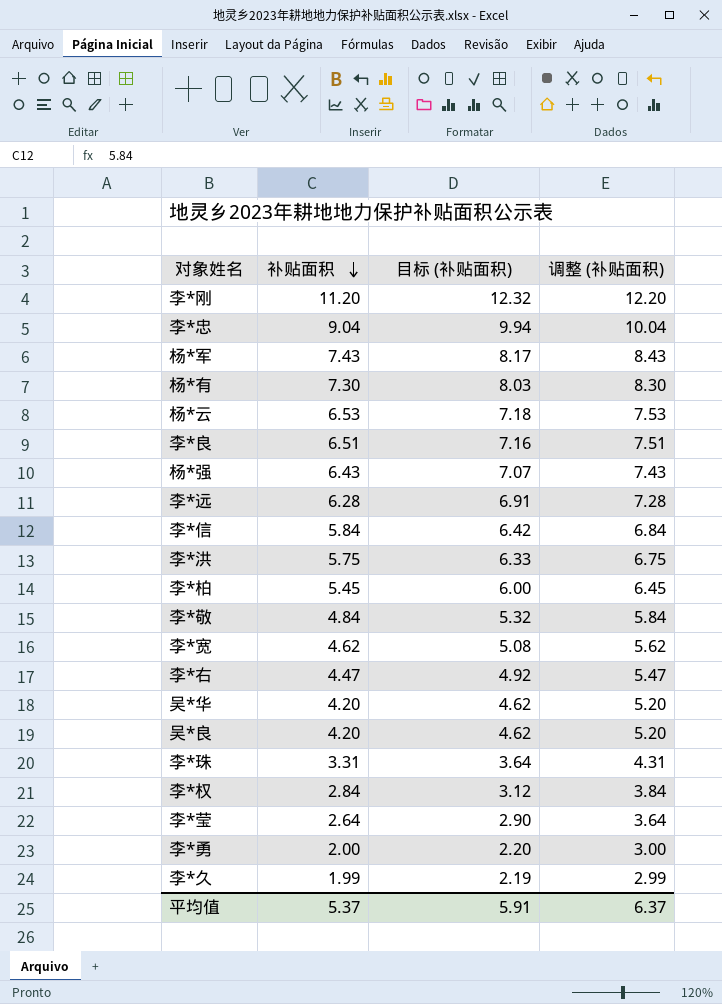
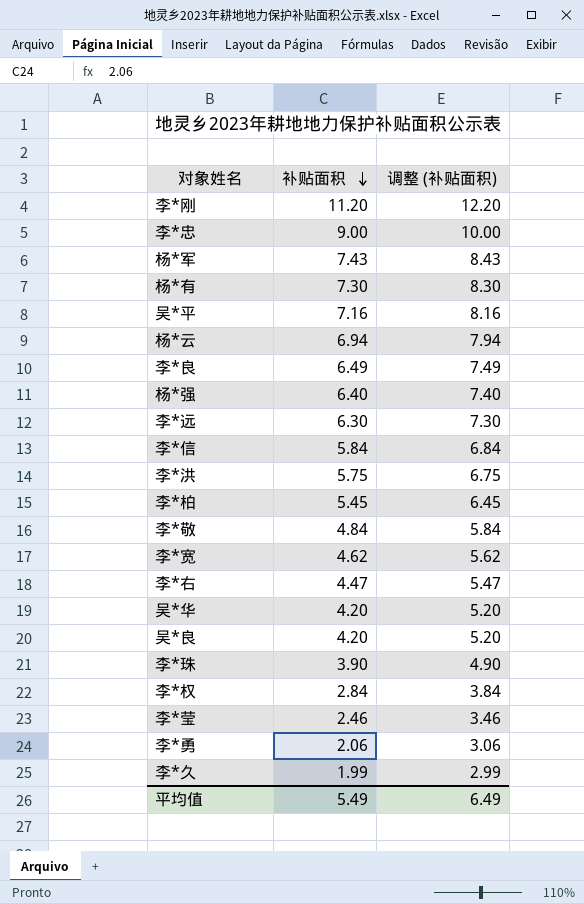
column 目标 (补贴面积) | formula: [补贴面积] * 1.1 -> none
李*忠 | 补贴面积: 9.04 -> 9.00
李*忠 | 调整 (补贴面积): 10.04 -> 10.00
row 吴*平: none -> 7.16 | 8.16
杨*云 | 补贴面积: 6.53 -> 6.94
杨*云 | 调整 (补贴面积): 7.53 -> 7.94
李*良 | 补贴面积: 6.51 -> 6.49
李*良 | 调整 (补贴面积): 7.51 -> 7.49
杨*强 | 补贴面积: 6.43 -> 6.40
杨*强 | 调整 (补贴面积): 7.43 -> 7.40
李*远 | 补贴面积: 6.28 -> 6.30
李*远 | 调整 (补贴面积): 7.28 -> 7.30
李*珠 | 补贴面积: 3.31 -> 3.90
李*珠 | 调整 (补贴面积): 4.31 -> 4.90
李*莹 | 补贴面积: 2.64 -> 2.46
李*莹 | 调整 (补贴面积): 3.64 -> 3.46
李*勇 | 补贴面积: 2.00 -> 2.06
李*勇 | 调整 (补贴面积): 3.00 -> 3.06
平均值 | 补贴面积: 5.37 -> 5.49
平均值 | 调整 (补贴面积): 6.37 -> 6.49

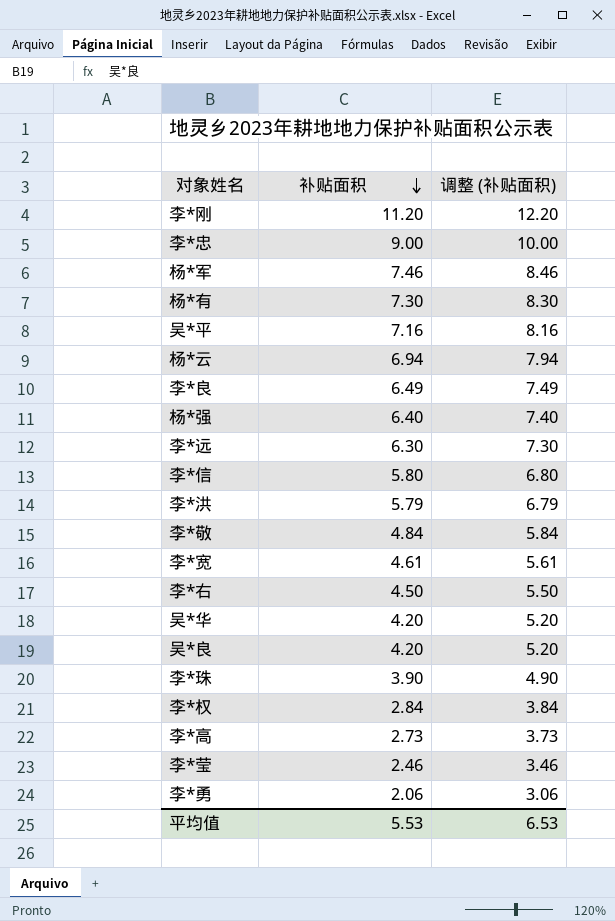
row 李*柏: 5.45 | 6.45 -> none
row 李*久: 1.99 | 2.99 -> none
杨*军 | 补贴面积: 7.43 -> 7.46
杨*军 | 调整 (补贴面积): 8.43 -> 8.46
李*信 | 补贴面积: 5.84 -> 5.80
李*信 | 调整 (补贴面积): 6.84 -> 6.80
李*洪 | 补贴面积: 5.75 -> 5.79
李*洪 | 调整 (补贴面积): 6.75 -> 6.79
李*宽 | 补贴面积: 4.62 -> 4.61
李*宽 | 调整 (补贴面积): 5.62 -> 5.61
李*右 | 补贴面积: 4.47 -> 4.50
李*右 | 调整 (补贴面积): 5.47 -> 5.50
row 李*高: none -> 2.73 | 3.73
平均值 | 补贴面积: 5.49 -> 5.53
平均值 | 调整 (补贴面积): 6.49 -> 6.53

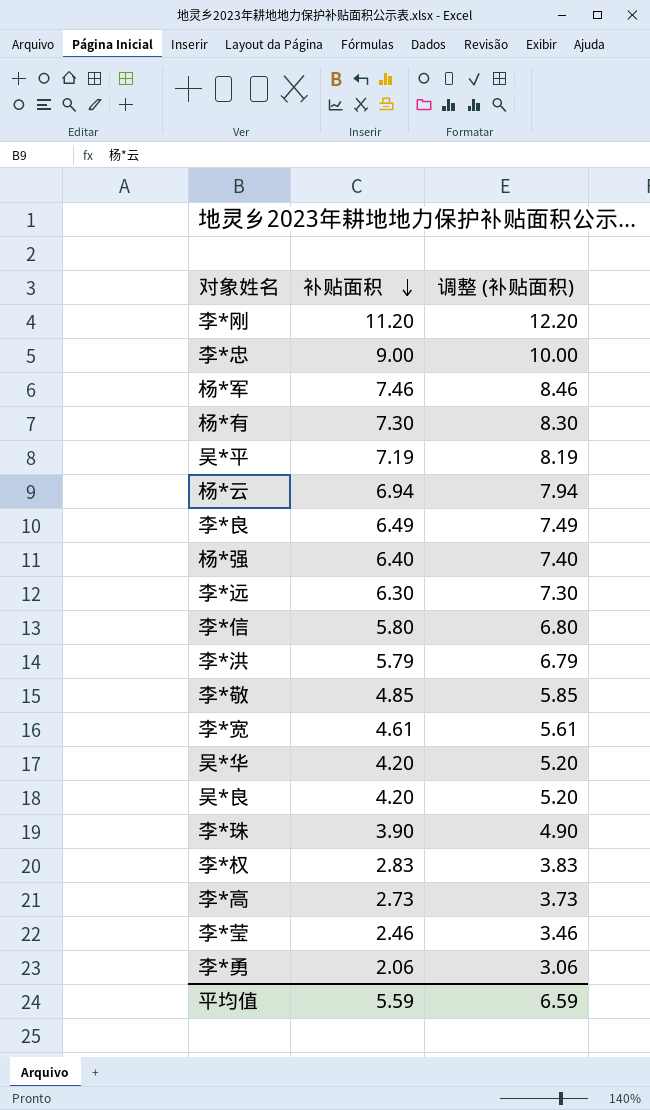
row 李*右: 4.50 | 5.50 -> none
吴*平 | 补贴面积: 7.16 -> 7.19
吴*平 | 调整 (补贴面积): 8.16 -> 8.19
李*敬 | 补贴面积: 4.84 -> 4.85
李*敬 | 调整 (补贴面积): 5.84 -> 5.85
李*权 | 补贴面积: 2.84 -> 2.83
李*权 | 调整 (补贴面积): 3.84 -> 3.83
平均值 | 补贴面积: 5.53 -> 5.59
平均值 | 调整 (补贴面积): 6.53 -> 6.59

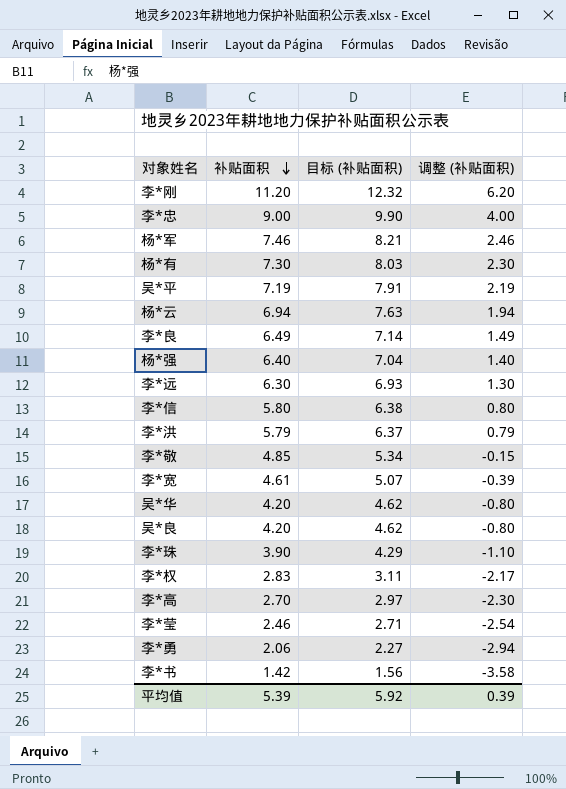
column 目标 (补贴面积) | formula: none -> [补贴面积] * 1.1
column 调整 (补贴面积) | formula: [补贴面积] + 1 -> [补贴面积] - 5
李*高 | 补贴面积: 2.73 -> 2.70
row 李*书: none -> 1.42 | 1.56 | -3.58
平均值 | 补贴面积: 5.59 -> 5.39
平均值 | 调整 (补贴面积): 6.59 -> 0.39

